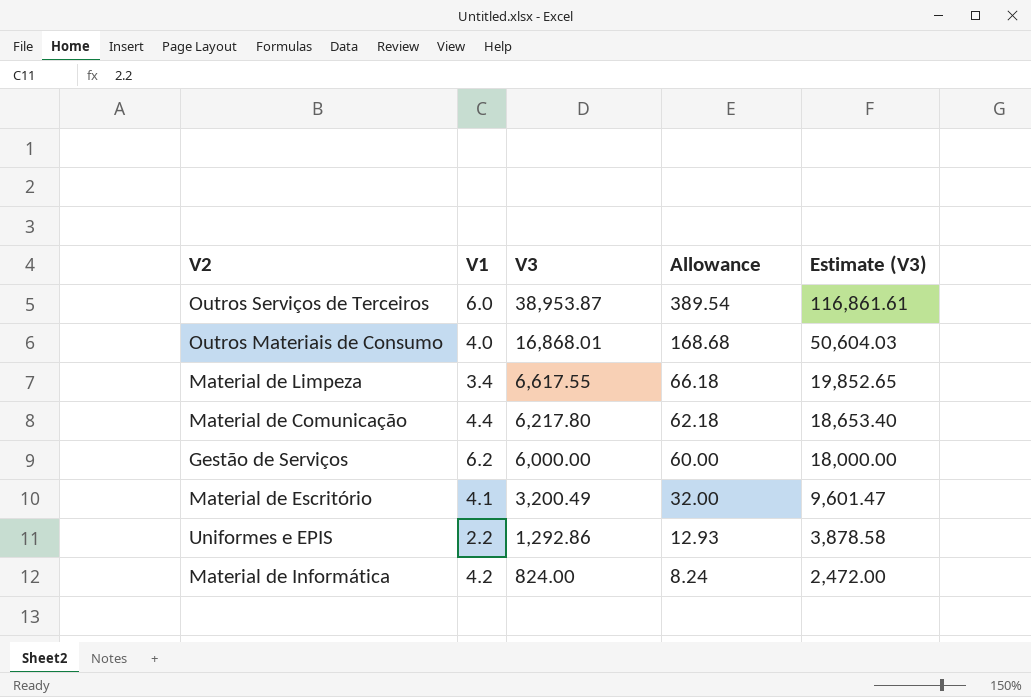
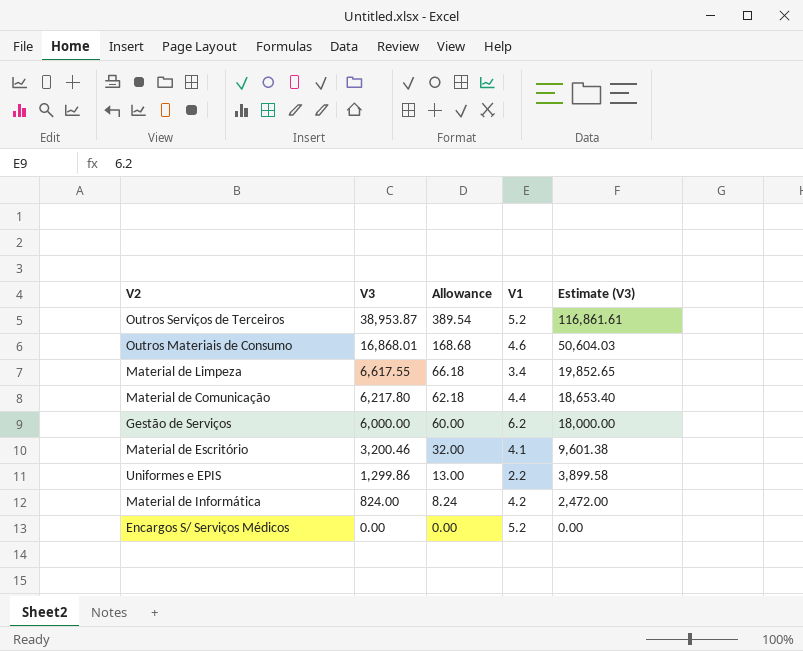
column V1 | position: 2 -> 4
Outros Serviços de Terceiros | V1: 6.0 -> 5.2
Outros Materiais de Consumo | V1: 4.0 -> 4.6
Material de Escritório | V3: 3,200.49 -> 3,200.46
Material de Escritório | Estimate (V3): 9,601.47 -> 9,601.38
Uniformes e EPIS | V3: 1,292.86 -> 1,299.86
Uniformes e EPIS | Allowance: 12.93 -> 13.00
Uniformes e EPIS | Estimate (V3): 3,878.58 -> 3,899.58
row Encargos S/ Serviços Médicos: none -> 0.00 | 0.00 | 5.2 | 0.00

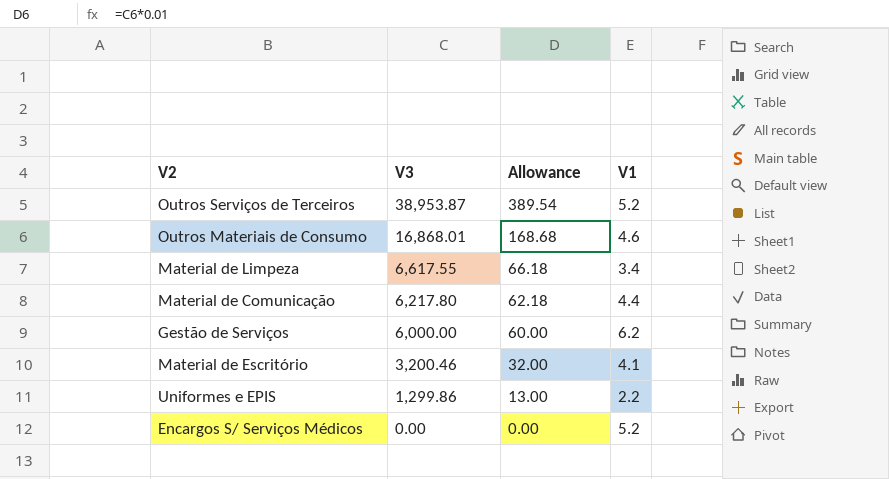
column Estimate (V3) | formula: [V3] * 3 -> none
row Material de Informática: 824.00 | 8.24 | 4.2 | 2,472.00 -> none

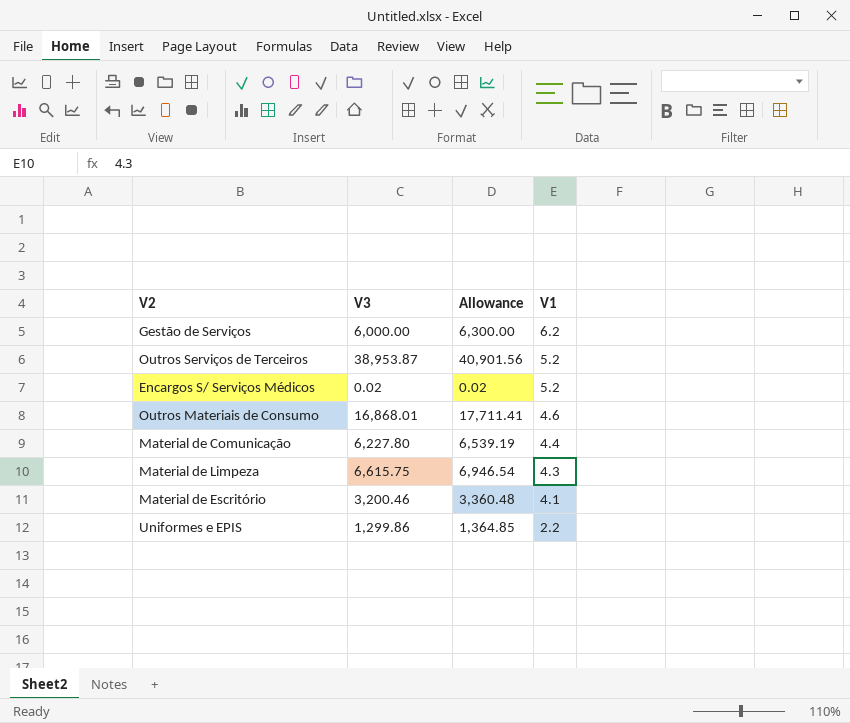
row order: V3 descending -> V1 descending
column Allowance | formula: [V3] * 0.01 -> [V3] * 1.05
Encargos S/ Serviços Médicos | V3: 0.00 -> 0.02
Material de Comunicação | V3: 6,217.80 -> 6,227.80
Material de Limpeza | V3: 6,617.55 -> 6,615.75
Material de Limpeza | V1: 3.4 -> 4.3

